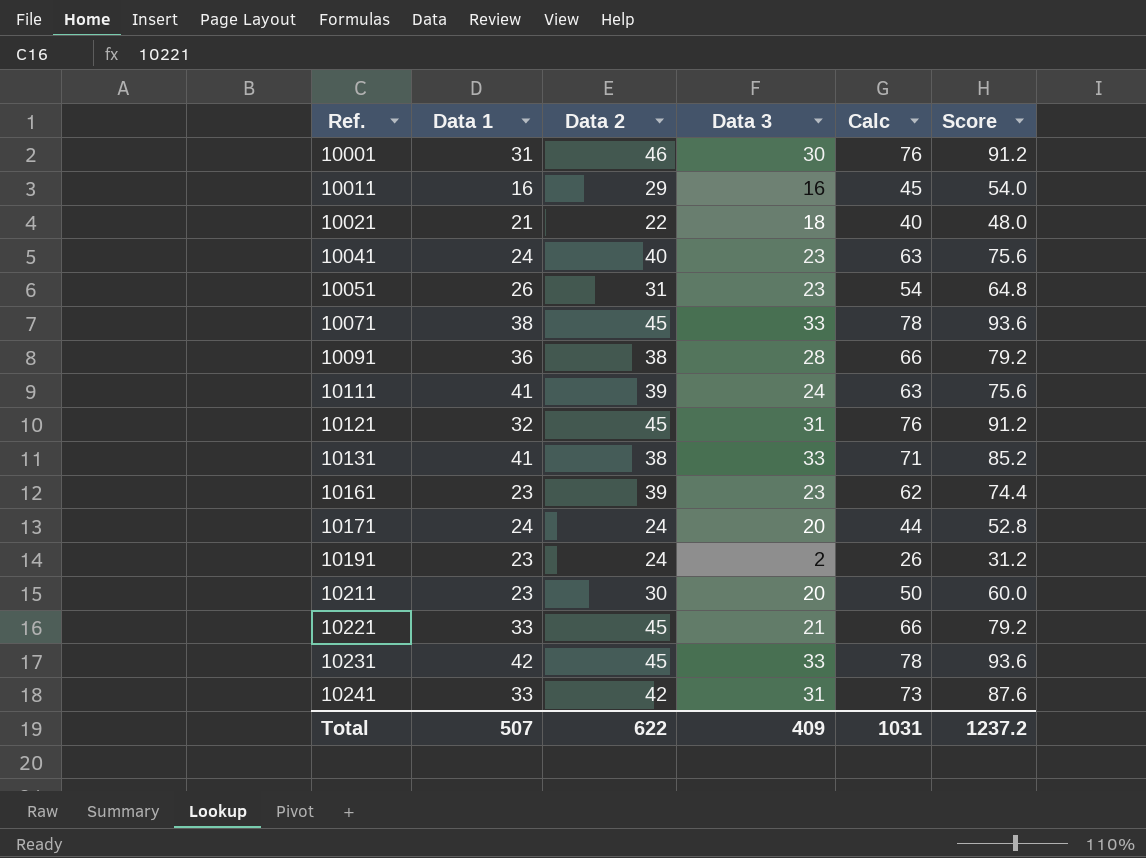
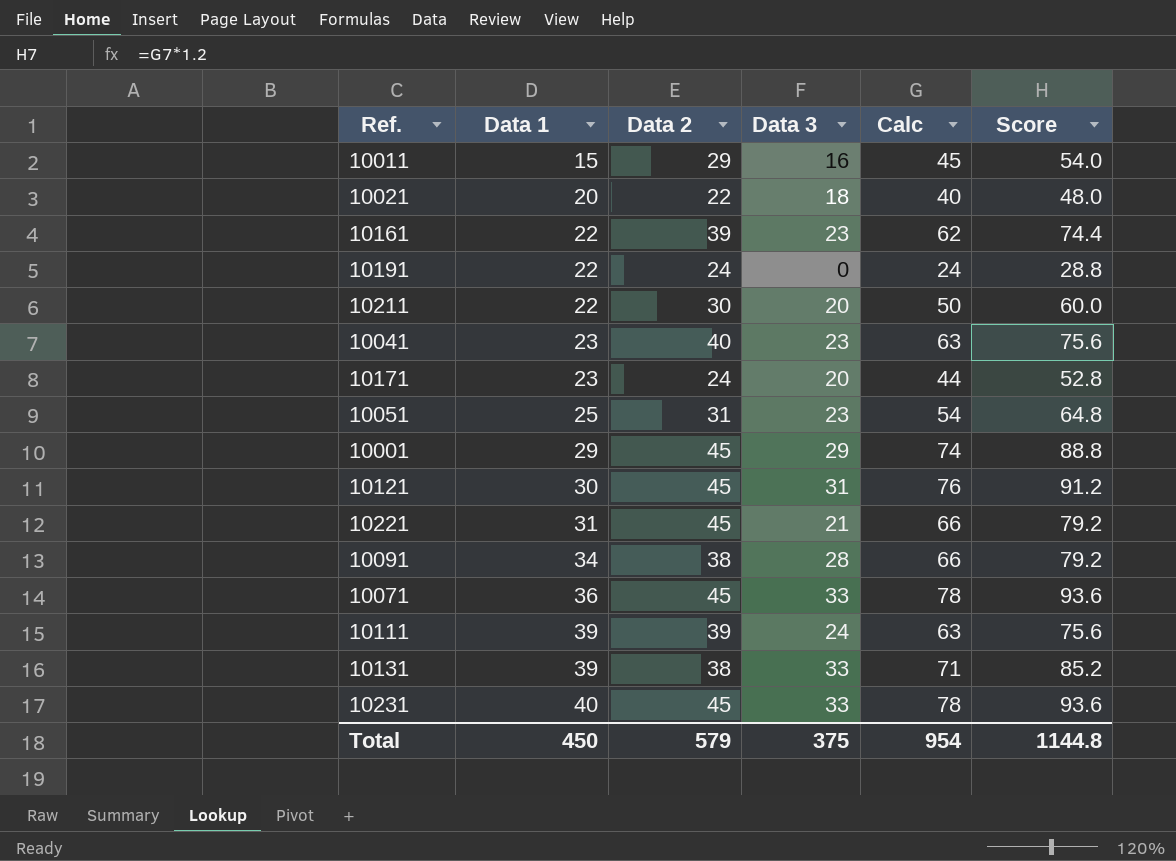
row order: Ref. ascending -> Data 1 ascending
row 10241: 33 | 42 | 31 | 73 | 87.6 -> none
10011 | Data 1: 16 -> 15
10021 | Data 1: 21 -> 20
10161 | Data 1: 23 -> 22
10191 | Data 1: 23 -> 22
10191 | Data 3: 2 -> 0
10191 | Calc: 26 -> 24
10191 | Score: 31.2 -> 28.8
10211 | Data 1: 23 -> 22
10041 | Data 1: 24 -> 23
10171 | Data 1: 24 -> 23
10051 | Data 1: 26 -> 25
10001 | Data 1: 31 -> 29
10001 | Data 2: 46 -> 45
10001 | Data 3: 30 -> 29
10001 | Calc: 76 -> 74
10001 | Score: 91.2 -> 88.8
10121 | Data 1: 32 -> 30
10221 | Data 1: 33 -> 31
10091 | Data 1: 36 -> 34
10071 | Data 1: 38 -> 36
10111 | Data 1: 41 -> 39
10131 | Data 1: 41 -> 39
10231 | Data 1: 42 -> 40
Total | Data 1: 507 -> 450
Total | Data 2: 622 -> 579
Total | Data 3: 409 -> 375
Total | Calc: 1031 -> 954
Total | Score: 1237.2 -> 1144.8

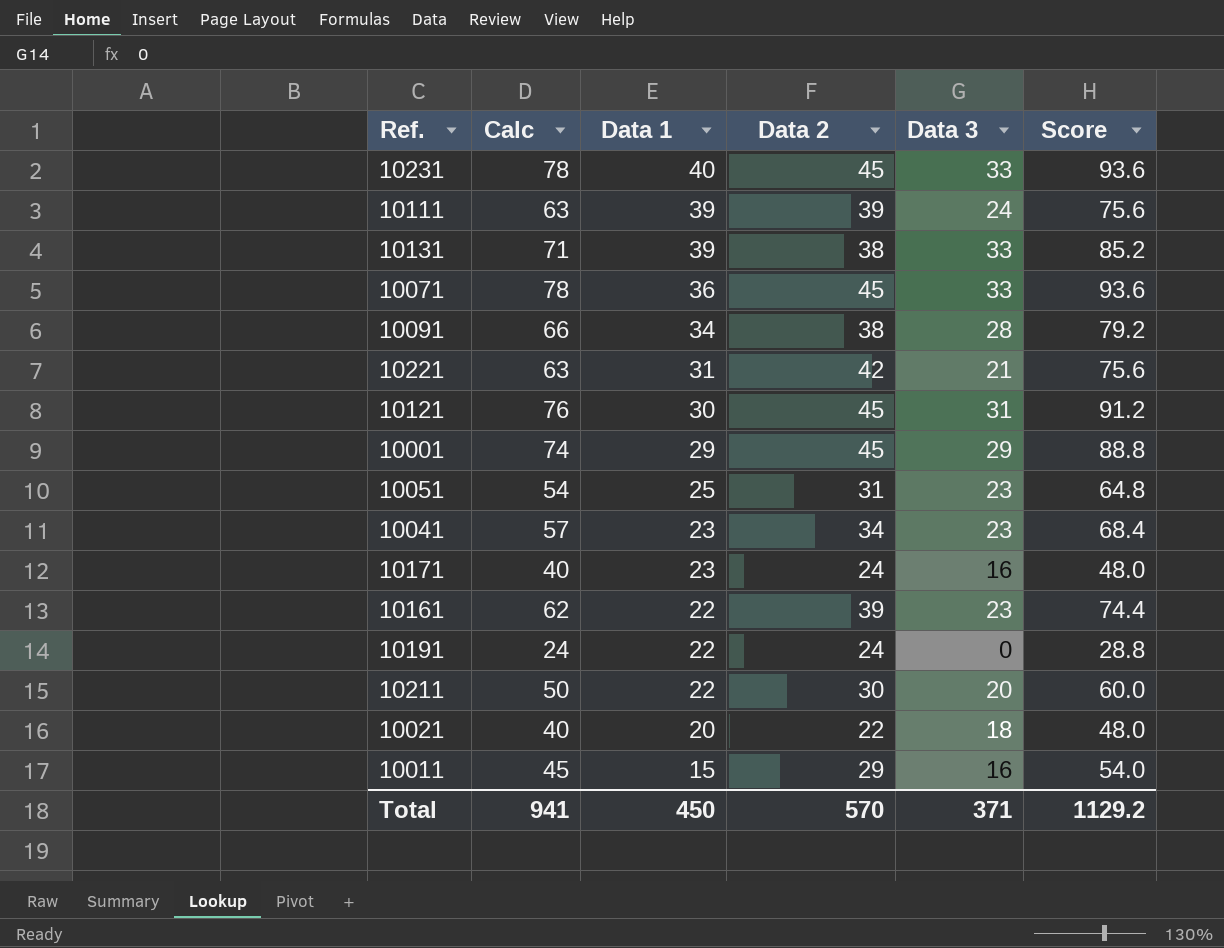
row order: Data 1 ascending -> Data 1 descending
column Calc | position: 5 -> 2
10221 | Calc: 66 -> 63
10221 | Data 2: 45 -> 42
10221 | Score: 79.2 -> 75.6
10041 | Calc: 63 -> 57
10041 | Data 2: 40 -> 34
10041 | Score: 75.6 -> 68.4
10171 | Calc: 44 -> 40
10171 | Data 3: 20 -> 16
10171 | Score: 52.8 -> 48.0
Total | Calc: 954 -> 941
Total | Data 2: 579 -> 570
Total | Data 3: 375 -> 371
Total | Score: 1144.8 -> 1129.2

